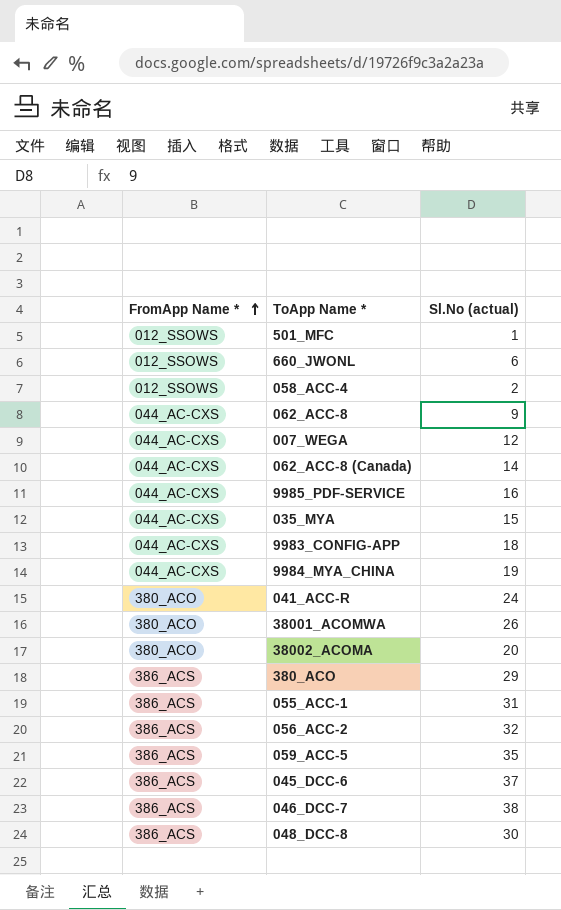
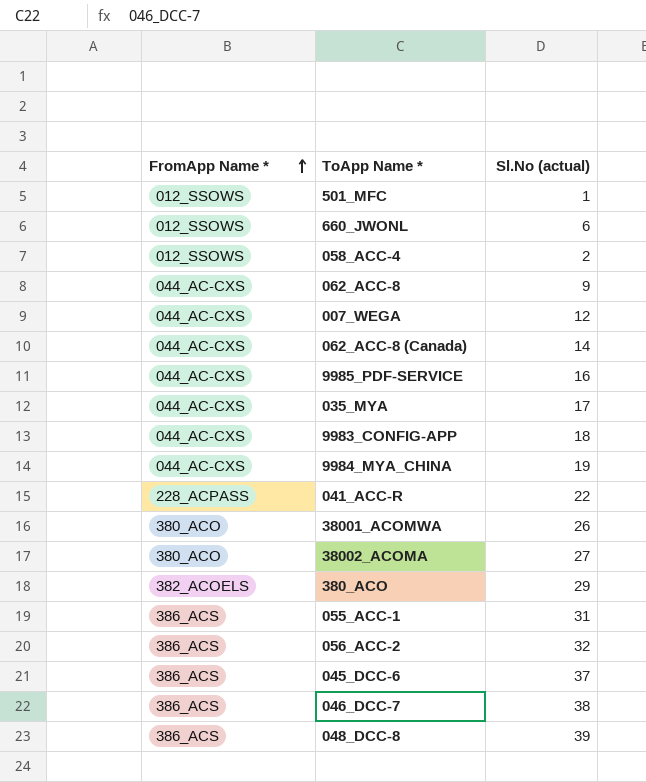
row 059_ACC-5: 386_ACS | 35 -> none
035_MYA | Sl.No (actual): 15 -> 17
041_ACC-R | FromApp Name *: 380_ACO -> 228_ACPASS
041_ACC-R | Sl.No (actual): 24 -> 22
38002_ACOMA | Sl.No (actual): 20 -> 27
380_ACO | FromApp Name *: 386_ACS -> 382_ACOELS
048_DCC-8 | Sl.No (actual): 30 -> 39

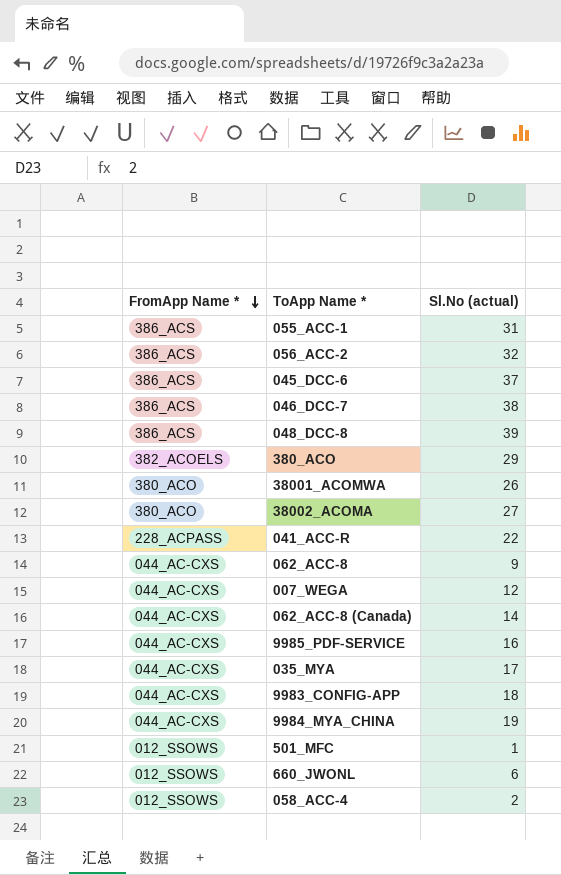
row order: FromApp Name * ascending -> FromApp Name * descending

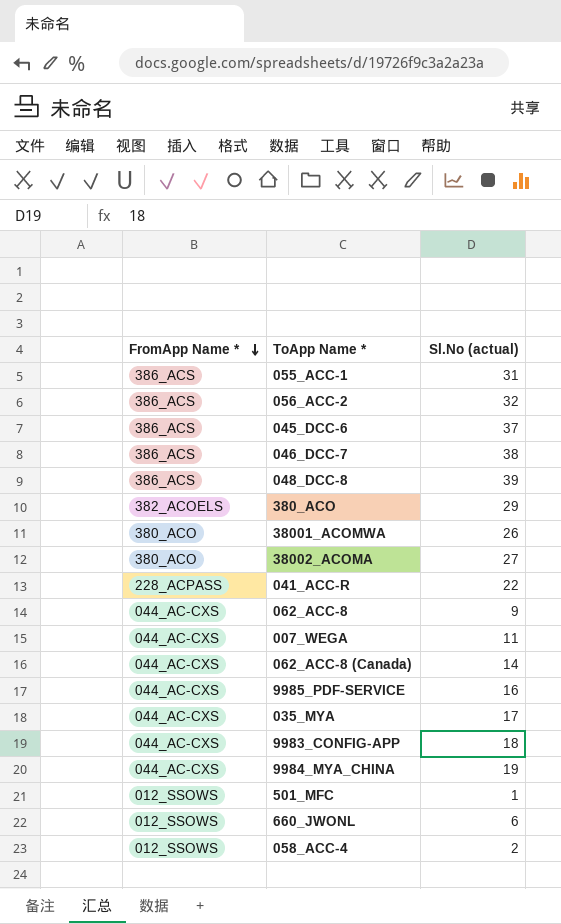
007_WEGA | Sl.No (actual): 12 -> 11

